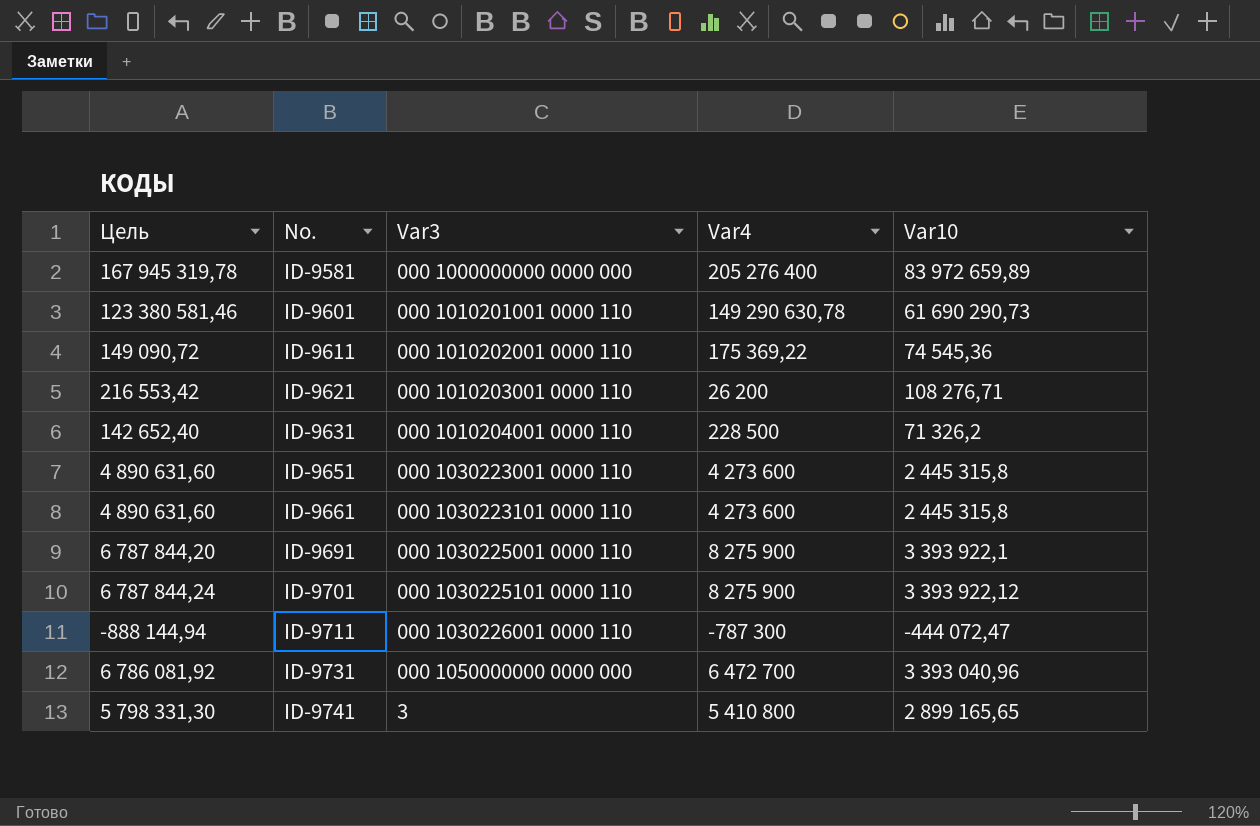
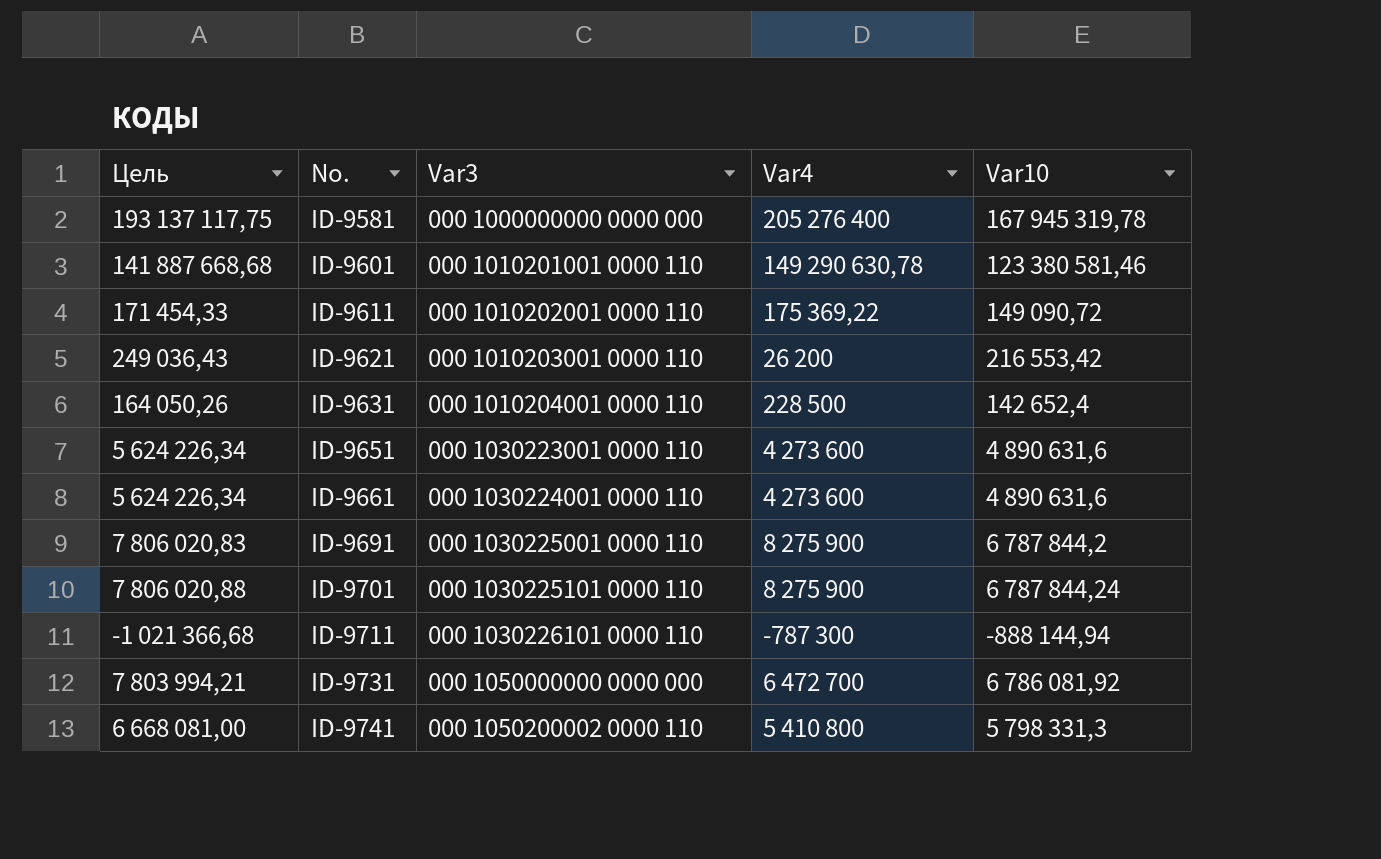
column Цель | formula: [Var10] * 2 -> [Var10] * 1,15
ID-9581 | Var10: 83 972 659,89 -> 167 945 319,78
ID-9601 | Var10: 61 690 290,73 -> 123 380 581,46
ID-9611 | Var10: 74 545,36 -> 149 090,72
ID-9621 | Var10: 108 276,71 -> 216 553,42
ID-9631 | Var10: 71 326,2 -> 142 652,4
ID-9651 | Var10: 2 445 315,8 -> 4 890 631,6
ID-9661 | Var3: 000 1030223101 0000 110 -> 000 1030224001 0000 110
ID-9661 | Var10: 2 445 315,8 -> 4 890 631,6
ID-9691 | Var10: 3 393 922,1 -> 6 787 844,2
ID-9701 | Var10: 3 393 922,12 -> 6 787 844,24
ID-9711 | Var3: 000 1030226001 0000 110 -> 000 1030226101 0000 110
ID-9711 | Var10: -444 072,47 -> -888 144,94
ID-9731 | Var10: 3 393 040,96 -> 6 786 081,92
ID-9741 | Var3: 3 -> 000 1050200002 0000 110
ID-9741 | Var10: 2 899 165,65 -> 5 798 331,3

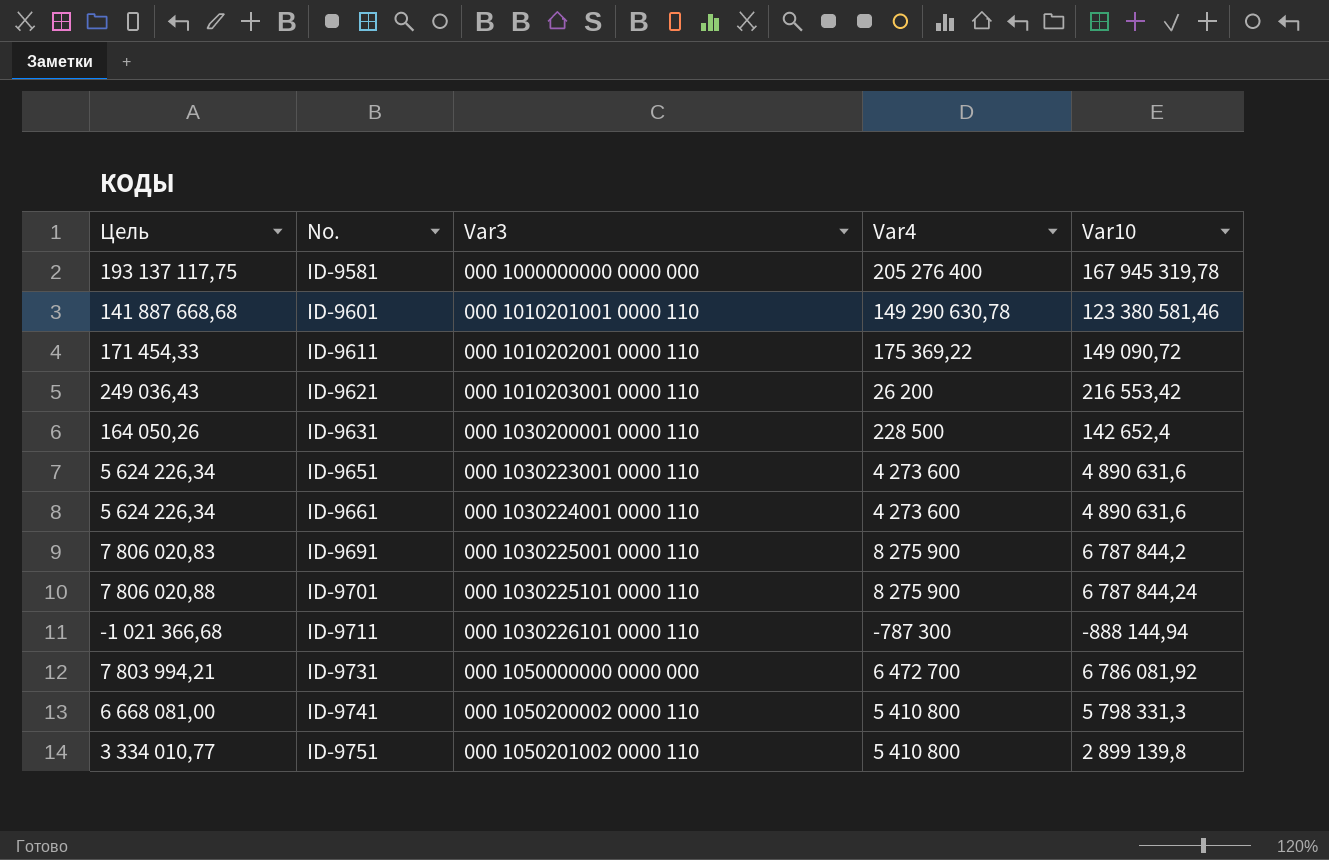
ID-9631 | Var3: 000 1010204001 0000 110 -> 000 1030200001 0000 110
row ID-9751: none -> 3 334 010,77 | 000 1050201002 0000 110 | 5 410 800 | 2 899 139,8

